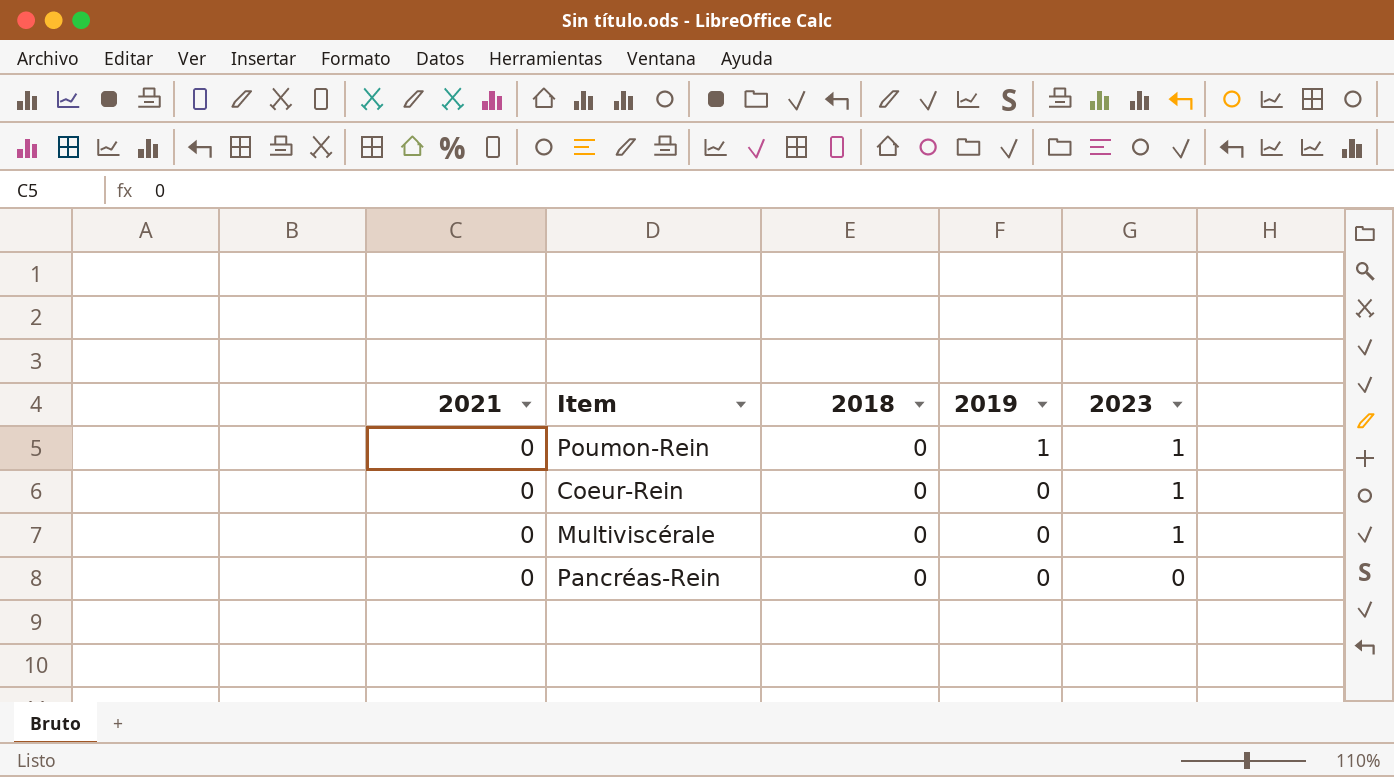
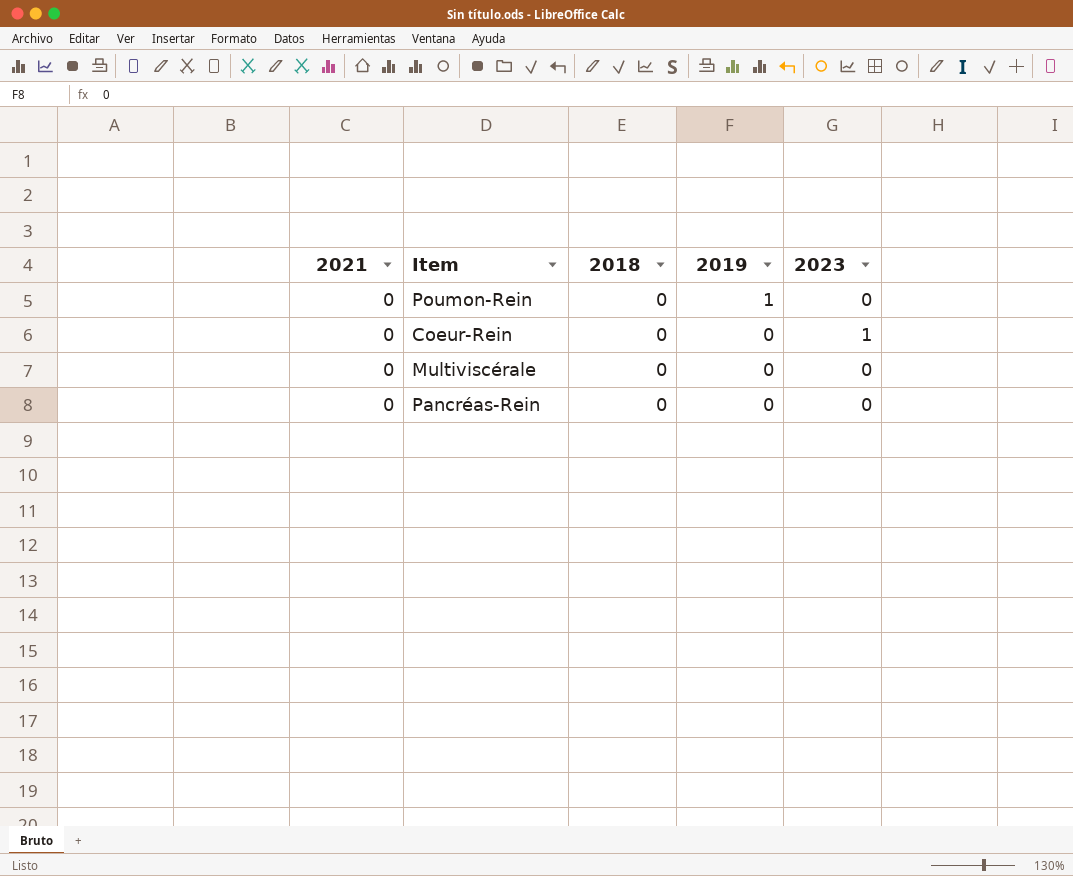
Poumon-Rein | 2023: 1 -> 0
Multiviscérale | 2023: 1 -> 0

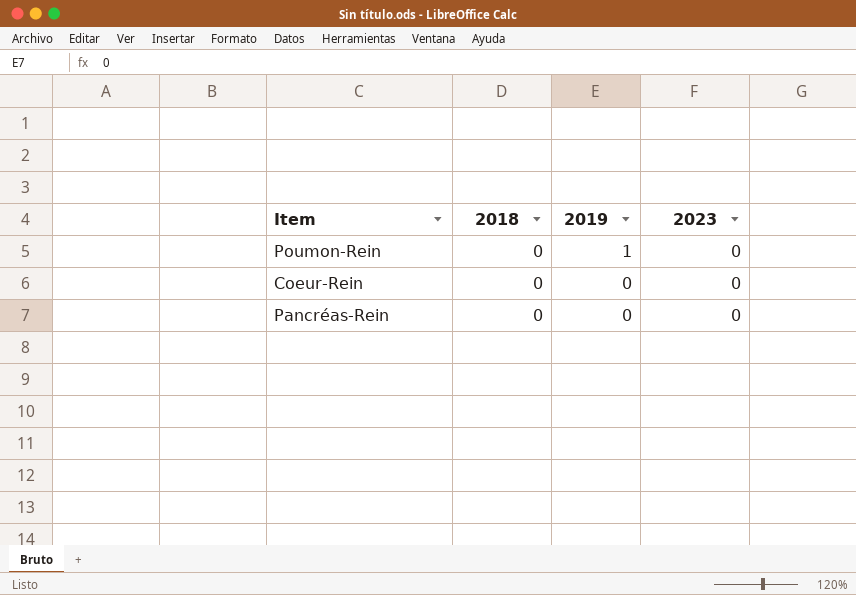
column 2021 | position: 1 -> none
row Multiviscérale: 0 | 0 | 0 | 0 -> none
Coeur-Rein | 2023: 1 -> 0

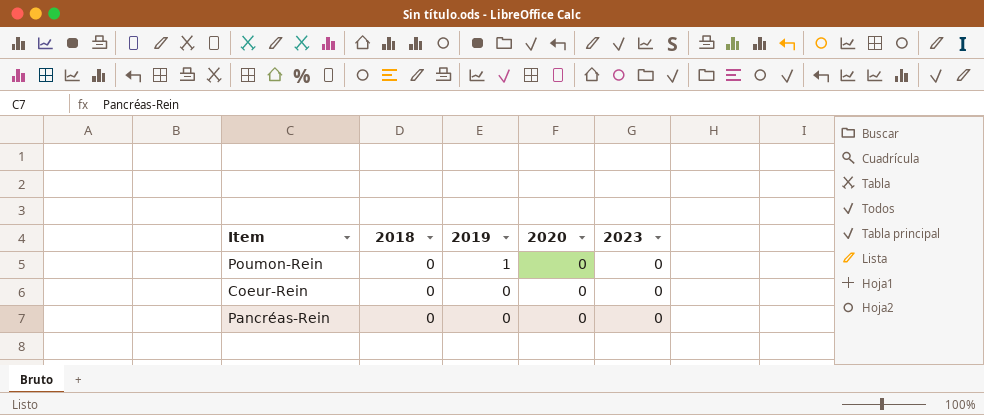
column 2020 | position: none -> 4

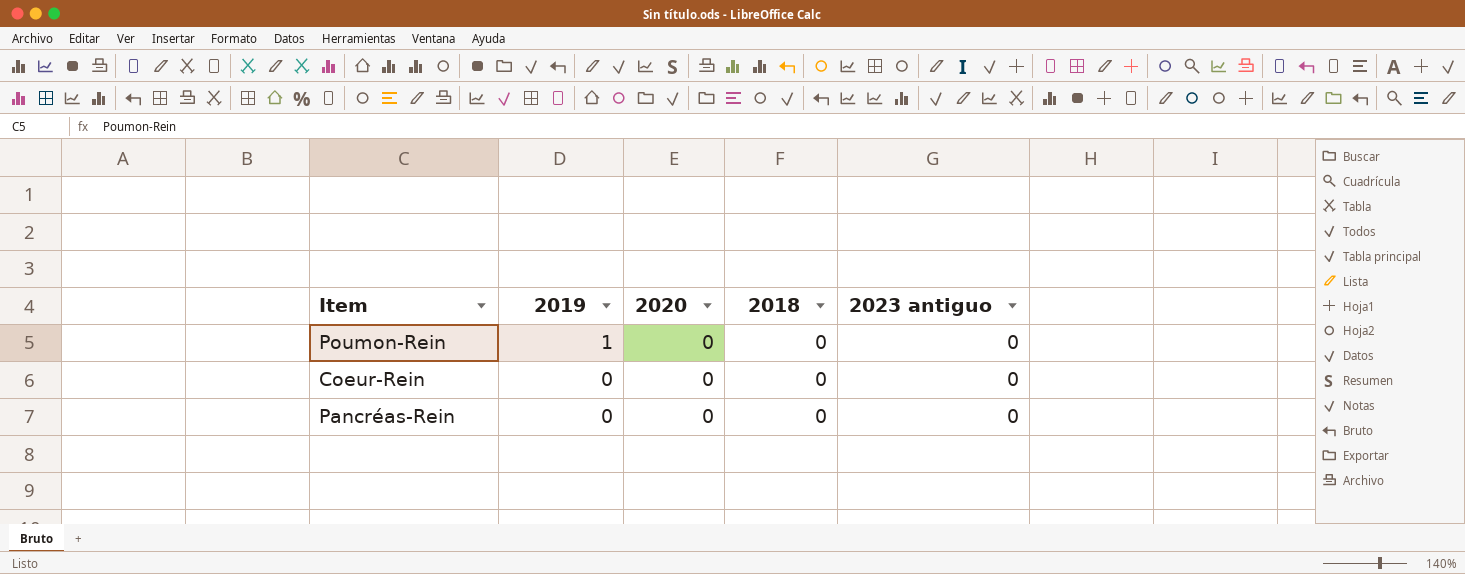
column 2018 | position: 2 -> 4
column name: 2023 -> 2023 antiguo

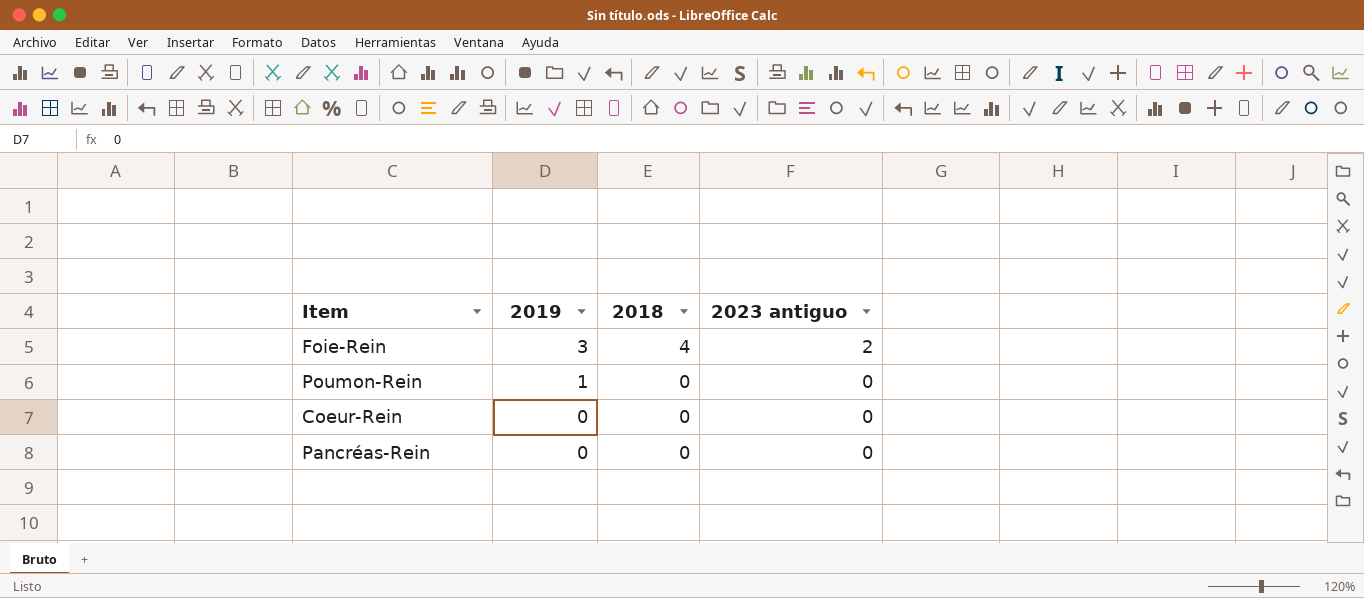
column 2020 | position: 3 -> none
row Foie-Rein: none -> 3 | 4 | 2

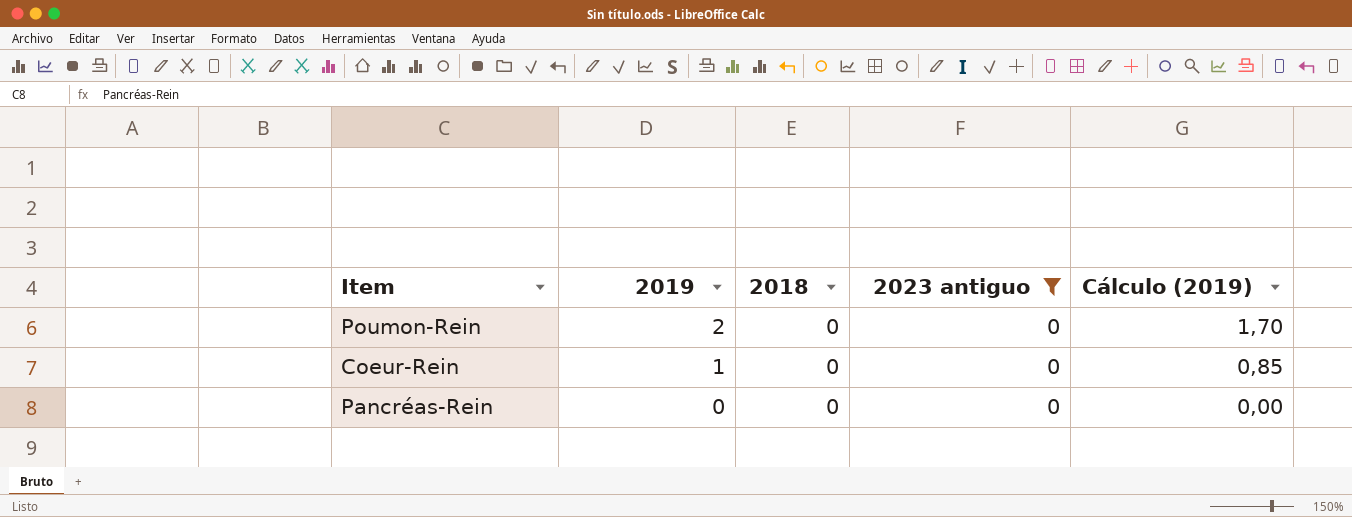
filter: none -> 2023 antiguo = 0
column Cálculo (2019) | formula: none -> [2019] * 0,85
Poumon-Rein | 2019: 1 -> 2
Coeur-Rein | 2019: 0 -> 1

